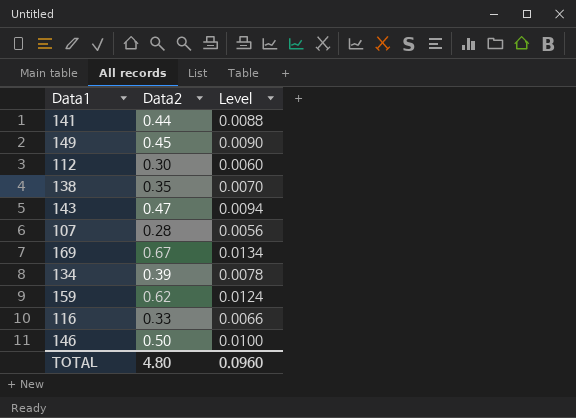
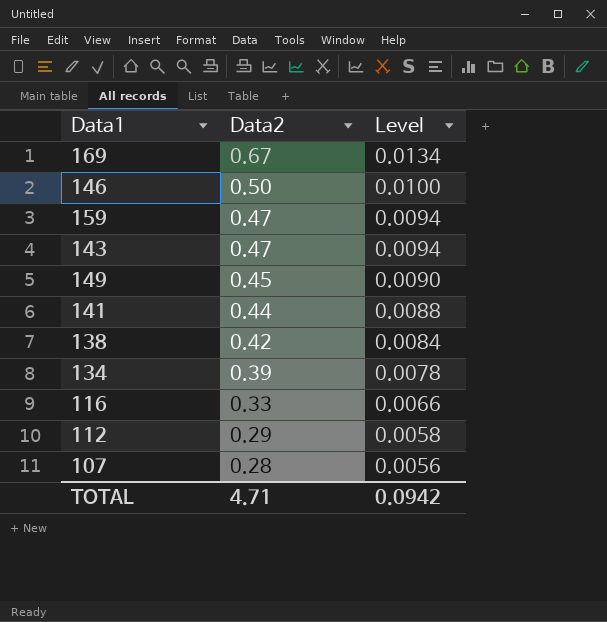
row order: none -> Data2 descending
159 | Data2: 0.62 -> 0.47
159 | Level: 0.0124 -> 0.0094
138 | Data2: 0.35 -> 0.42
138 | Level: 0.0070 -> 0.0084
112 | Data2: 0.30 -> 0.29
112 | Level: 0.0060 -> 0.0058
TOTAL | Data2: 4.80 -> 4.71
TOTAL | Level: 0.0960 -> 0.0942

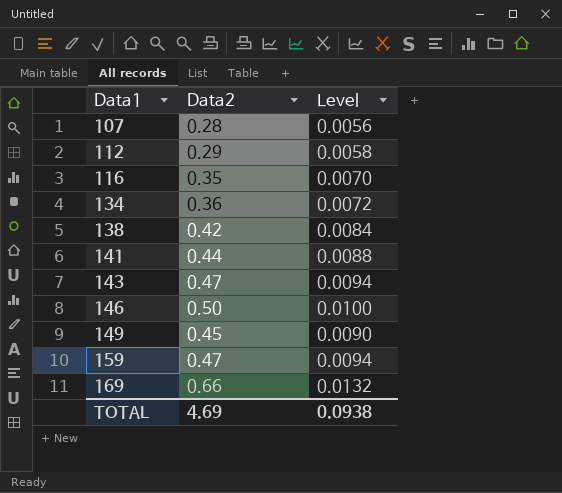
row order: Data2 descending -> Data1 ascending
116 | Data2: 0.33 -> 0.35
116 | Level: 0.0066 -> 0.0070
134 | Data2: 0.39 -> 0.36
134 | Level: 0.0078 -> 0.0072
169 | Data2: 0.67 -> 0.66
169 | Level: 0.0134 -> 0.0132
TOTAL | Data2: 4.71 -> 4.69
TOTAL | Level: 0.0942 -> 0.0938

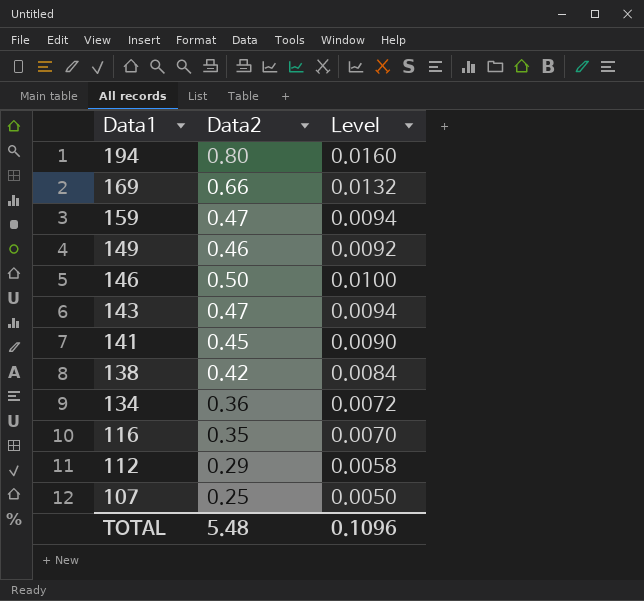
row order: Data1 ascending -> Data1 descending
row 194: none -> 0.80 | 0.0160
149 | Data2: 0.45 -> 0.46
149 | Level: 0.0090 -> 0.0092
141 | Data2: 0.44 -> 0.45
141 | Level: 0.0088 -> 0.0090
107 | Data2: 0.28 -> 0.25
107 | Level: 0.0056 -> 0.0050
TOTAL | Data2: 4.69 -> 5.48
TOTAL | Level: 0.0938 -> 0.1096

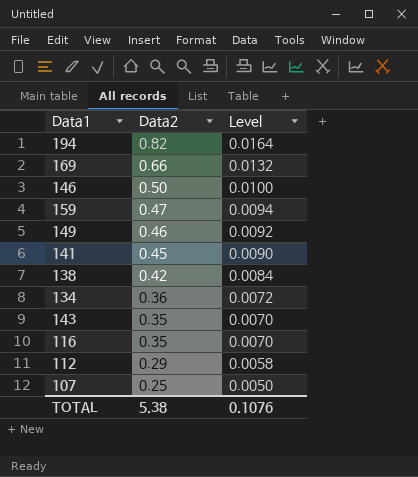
row order: Data1 descending -> Data2 descending
194 | Data2: 0.80 -> 0.82
194 | Level: 0.0160 -> 0.0164
143 | Data2: 0.47 -> 0.35
143 | Level: 0.0094 -> 0.0070
TOTAL | Data2: 5.48 -> 5.38
TOTAL | Level: 0.1096 -> 0.1076

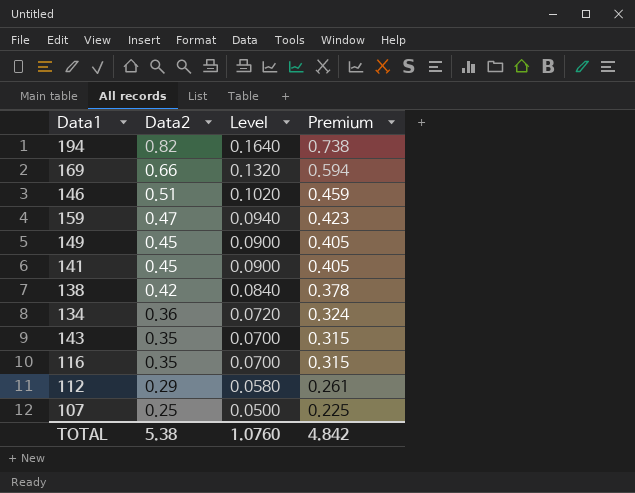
column Level | formula: [Data2] * 0.02 -> [Data2] * 0.2
column Premium | formula: none -> [Data2] * 0.9
146 | Data2: 0.50 -> 0.51
149 | Data2: 0.46 -> 0.45
TOTAL | Level: 0.1076 -> 1.0760

